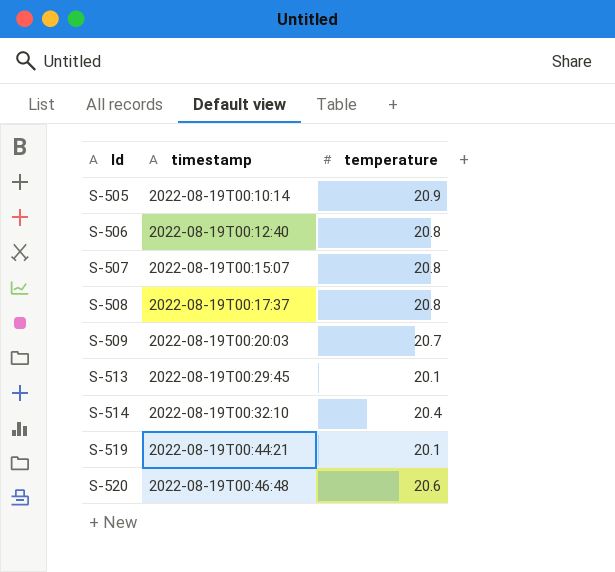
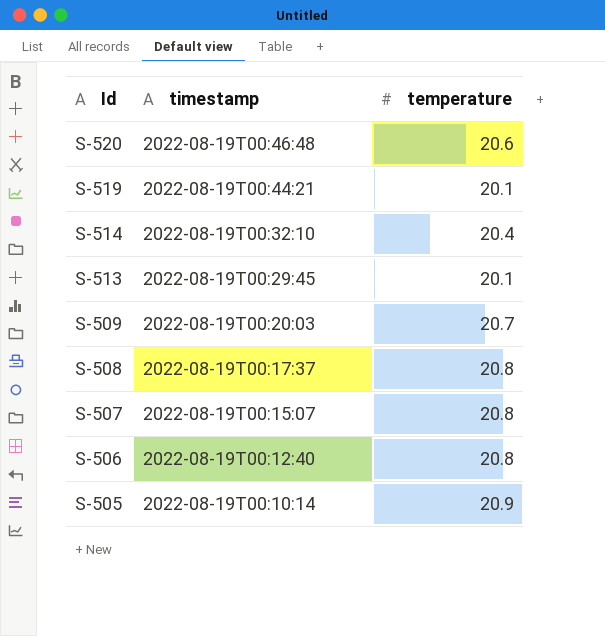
row order: Id ascending -> Id descending

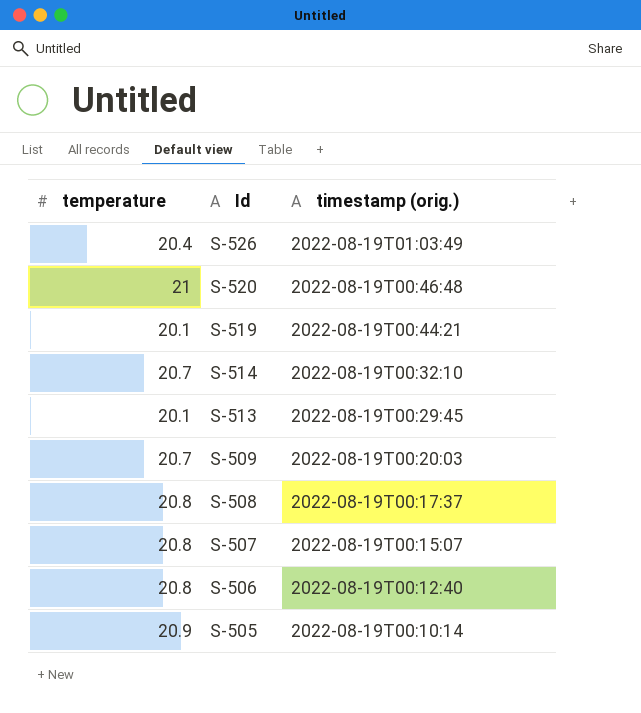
column temperature | position: 3 -> 1
column name: timestamp -> timestamp (orig.)
row S-526: none -> 20.4 | 2022-08-19T01:03:49
S-520 | temperature: 20.6 -> 21
S-514 | temperature: 20.4 -> 20.7

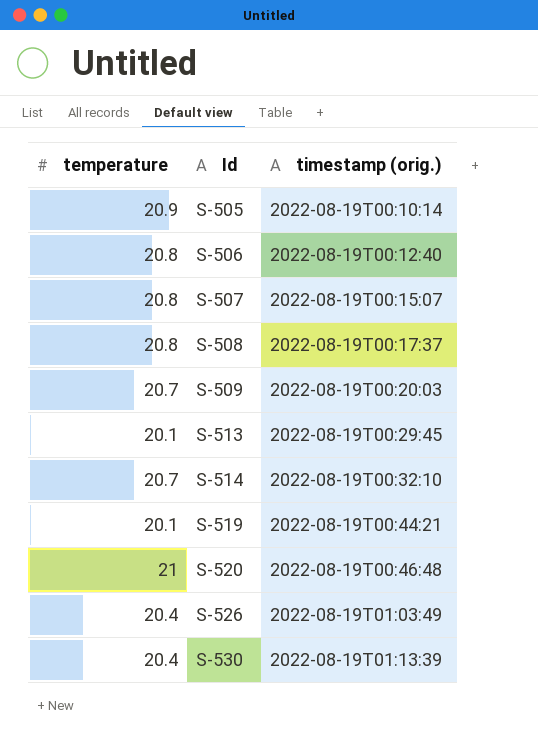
row order: Id descending -> Id ascending
row S-530: none -> 20.4 | 2022-08-19T01:13:39

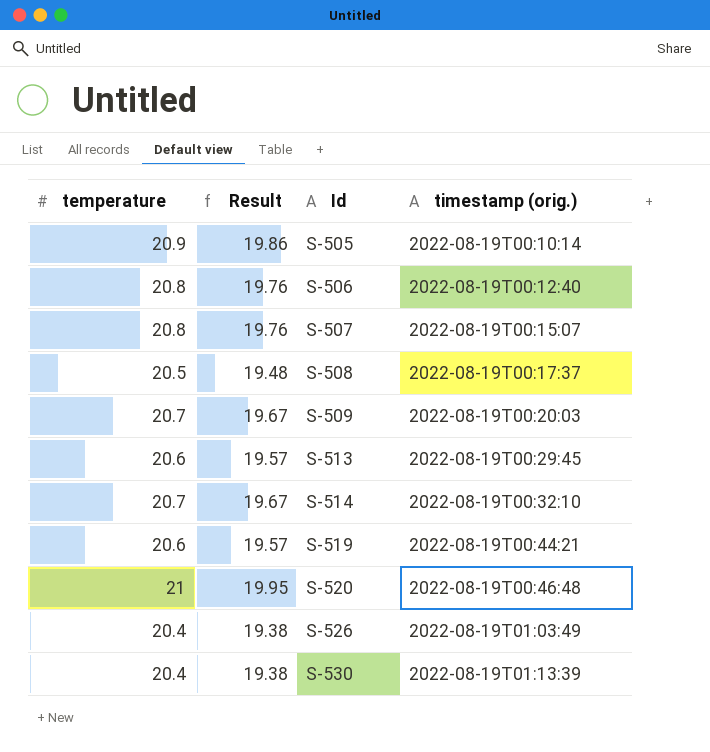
column Result | formula: none -> [temperature] * 0.95
S-508 | temperature: 20.8 -> 20.5
S-513 | temperature: 20.1 -> 20.6
S-519 | temperature: 20.1 -> 20.6

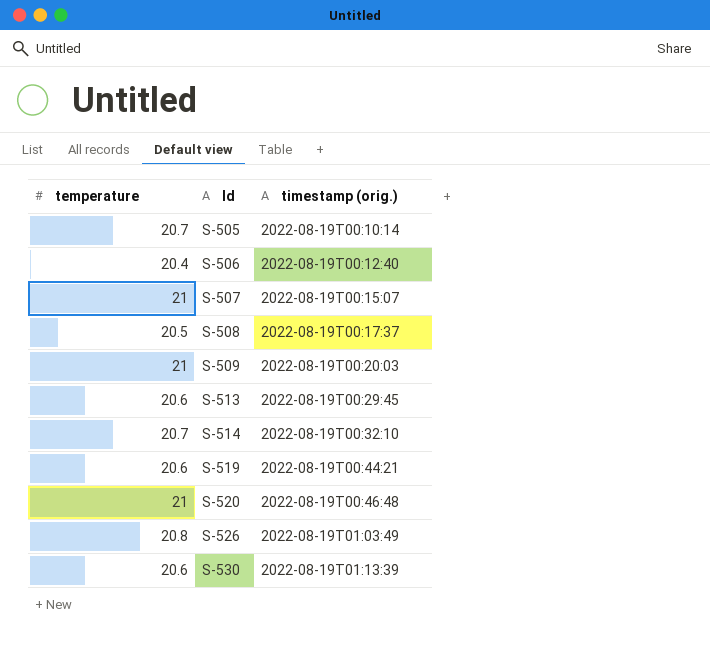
column Result | formula: [temperature] * 0.95 -> none
S-505 | temperature: 20.9 -> 20.7
S-506 | temperature: 20.8 -> 20.4
S-507 | temperature: 20.8 -> 21
S-509 | temperature: 20.7 -> 21
S-526 | temperature: 20.4 -> 20.8
S-530 | temperature: 20.4 -> 20.6

